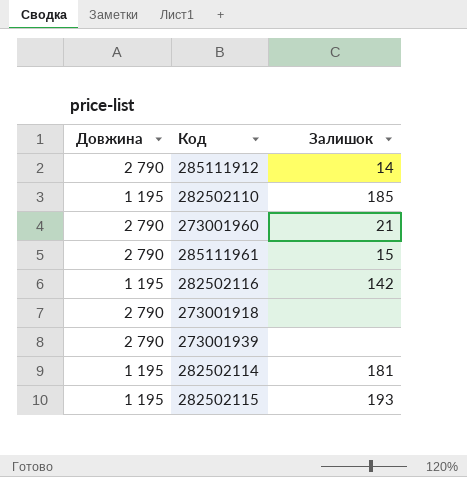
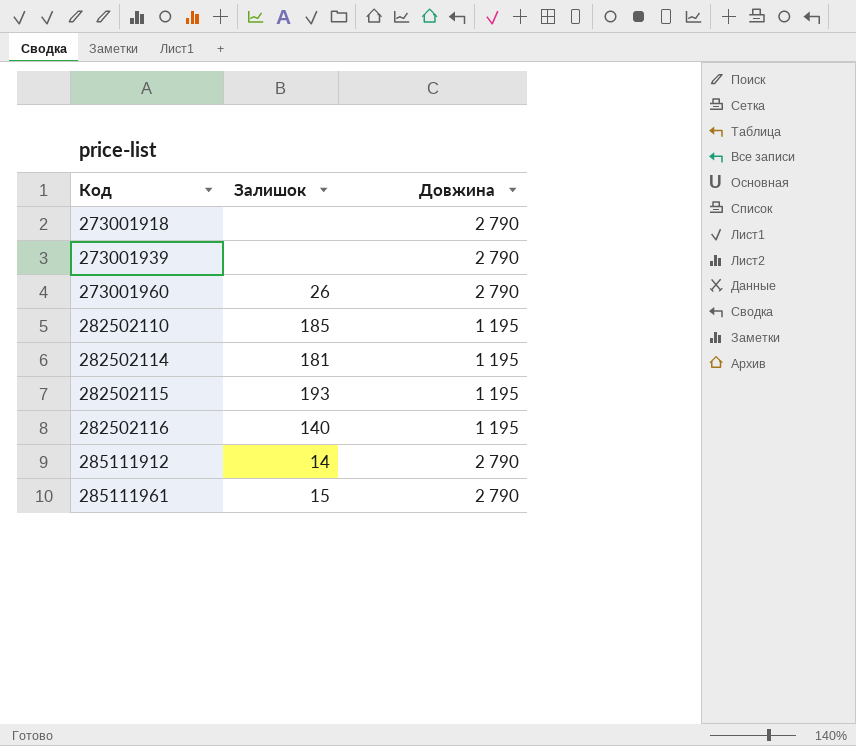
row order: none -> Код ascending
column Довжина | position: 1 -> 3
273001960 | Залишок: 21 -> 26
282502116 | Залишок: 142 -> 140

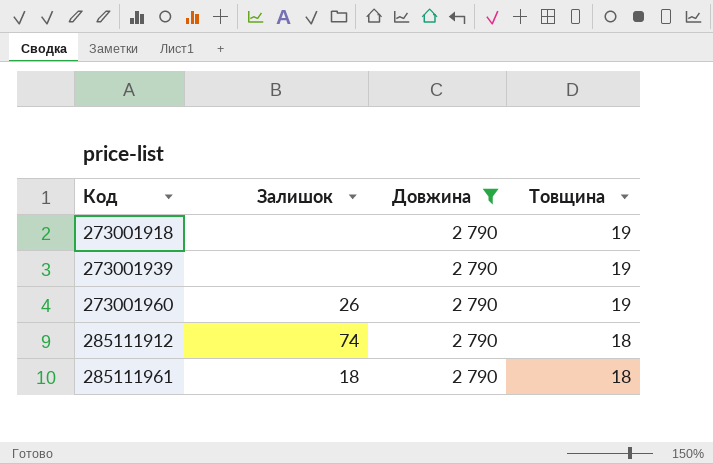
filter: none -> Довжина = 2 790
column Товщина | position: none -> 4
285111912 | Залишок: 14 -> 74
285111961 | Залишок: 15 -> 18

